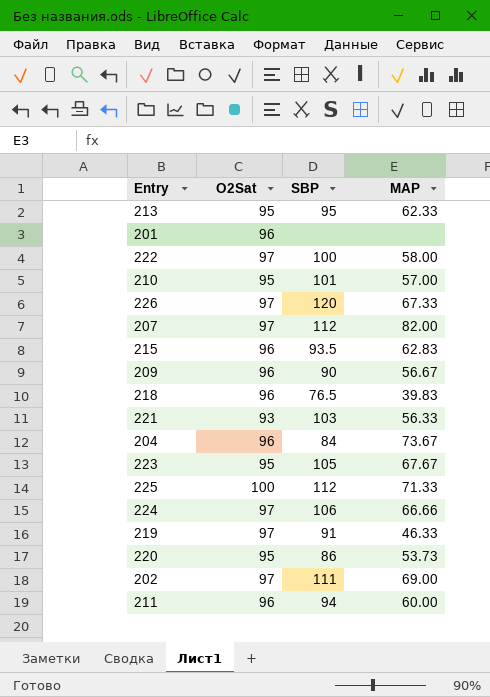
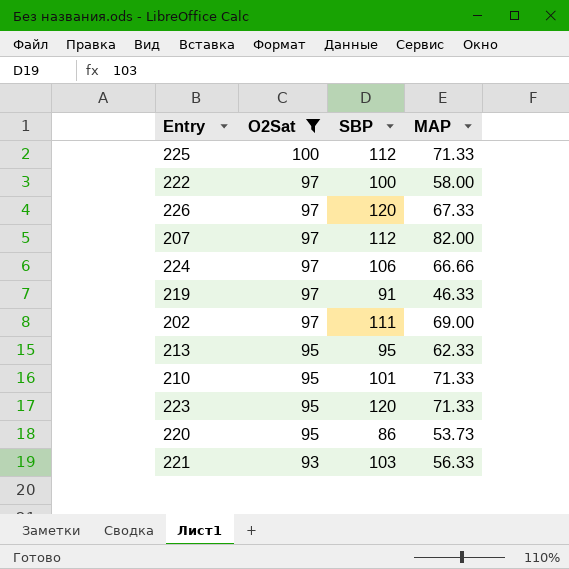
filter: none -> O2Sat != 96
row order: none -> O2Sat descending
210 | MAP: 57.00 -> 71.33
223 | SBP: 105 -> 120
223 | MAP: 67.67 -> 71.33

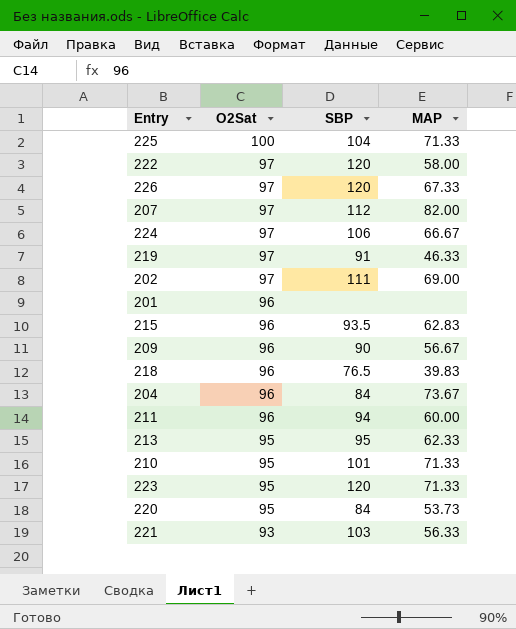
filter: O2Sat != 96 -> none
225 | SBP: 112 -> 104
222 | SBP: 100 -> 120
224 | MAP: 66.66 -> 66.67
220 | SBP: 86 -> 84

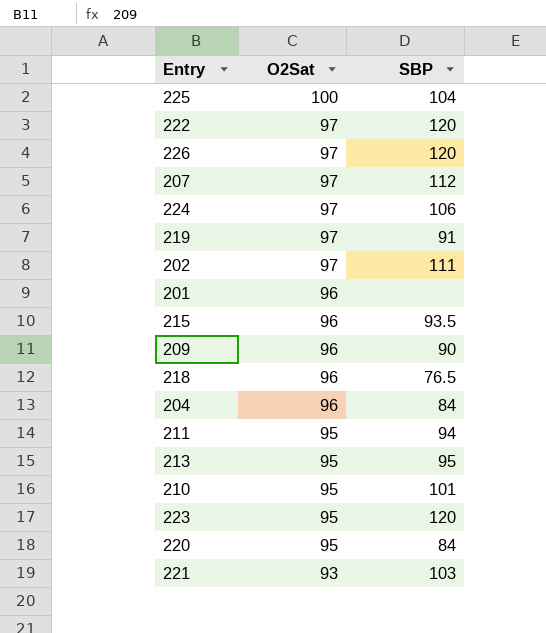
column MAP | position: 4 -> none
211 | O2Sat: 96 -> 95

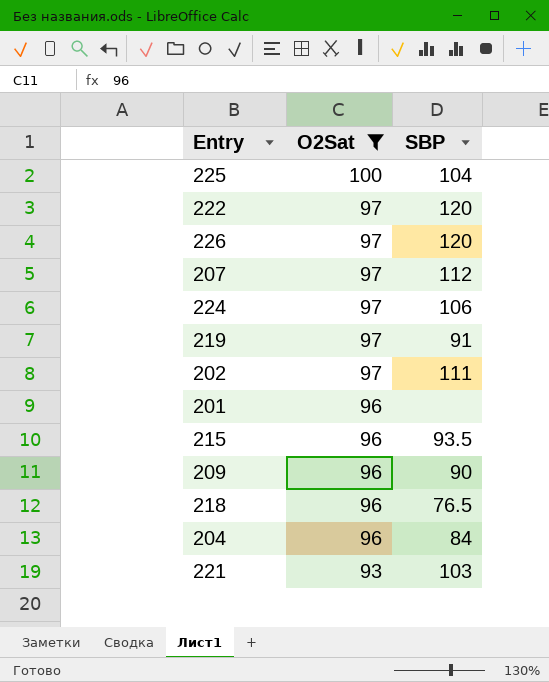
filter: none -> O2Sat != 95

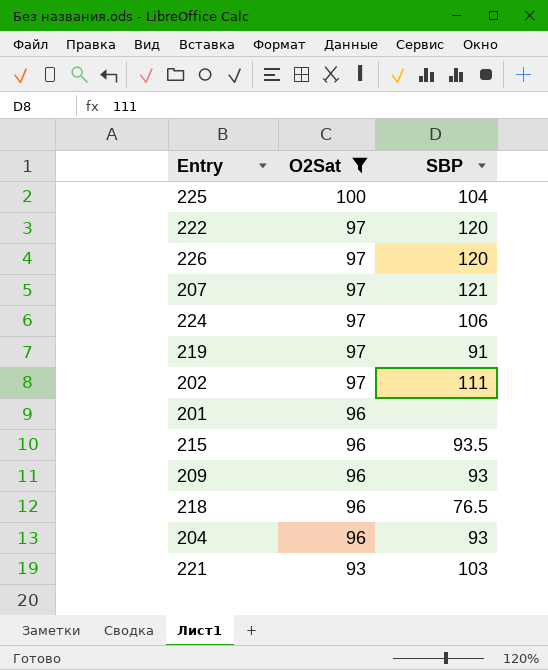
207 | SBP: 112 -> 121
209 | SBP: 90 -> 93
204 | SBP: 84 -> 93

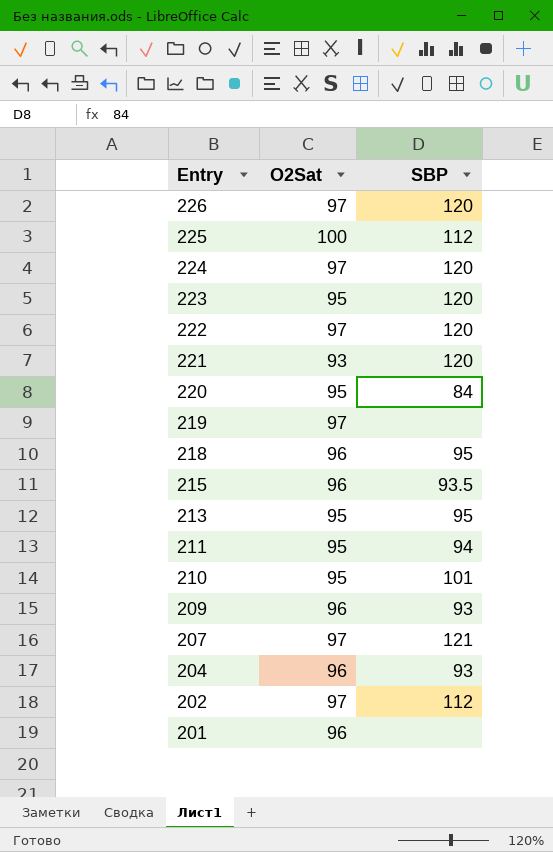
filter: O2Sat != 95 -> none
row order: O2Sat descending -> Entry descending
225 | SBP: 104 -> 112
224 | SBP: 106 -> 120
221 | SBP: 103 -> 120
219 | SBP: 91 -> none
218 | SBP: 76.5 -> 95
202 | SBP: 111 -> 112

